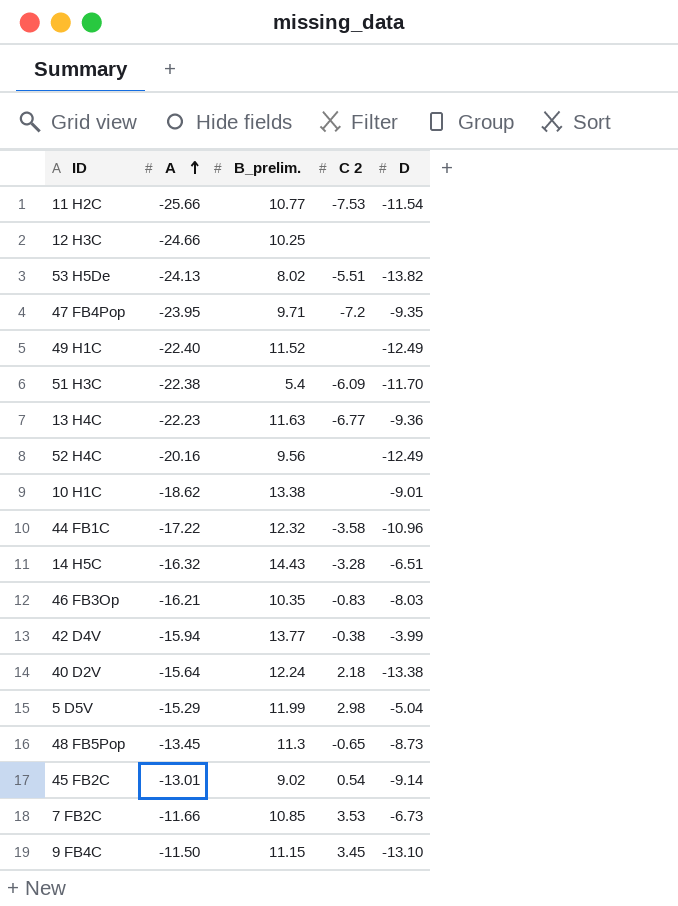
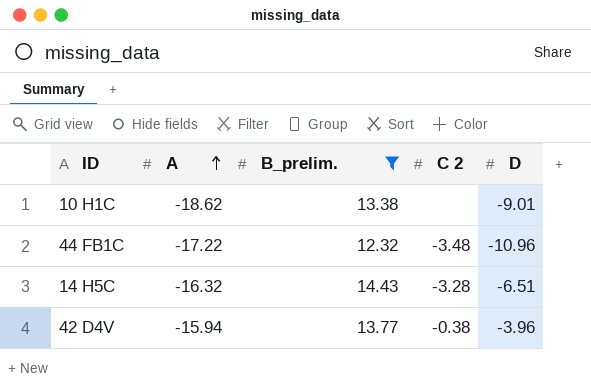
filter: none -> B_prelim. >= 12.32
44 FB1C | C 2: -3.58 -> -3.48
42 D4V | D: -3.99 -> -3.96

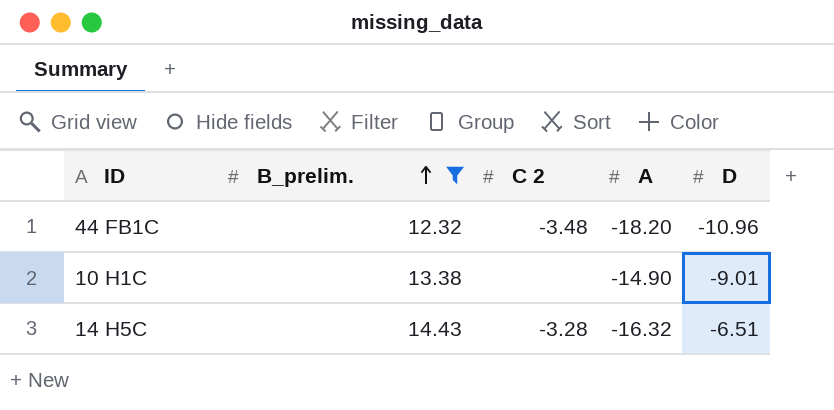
row order: A ascending -> B_prelim. ascending
column A | position: 2 -> 4
row 42 D4V: -15.94 | 13.77 | -0.38 | -3.96 -> none
44 FB1C | A: -17.22 -> -18.20
10 H1C | A: -18.62 -> -14.90

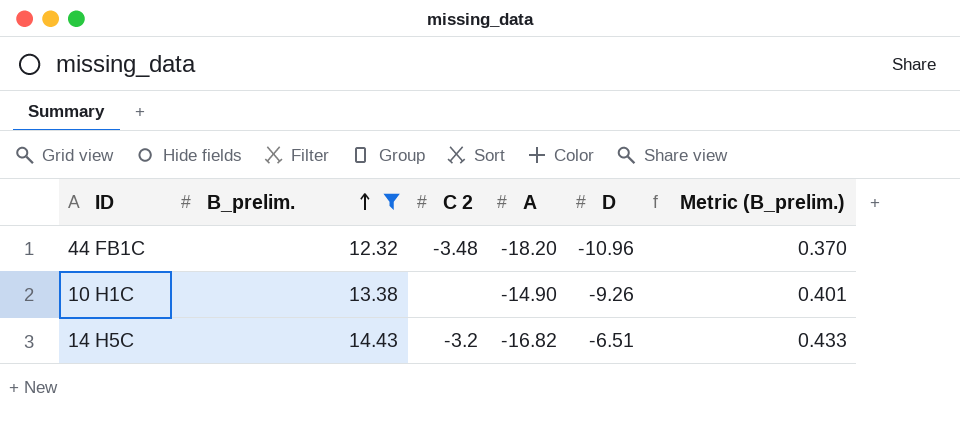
column Metric (B_prelim.) | formula: none -> [B_prelim.] * 0.03
10 H1C | D: -9.01 -> -9.26
14 H5C | C 2: -3.28 -> -3.2
14 H5C | A: -16.32 -> -16.82

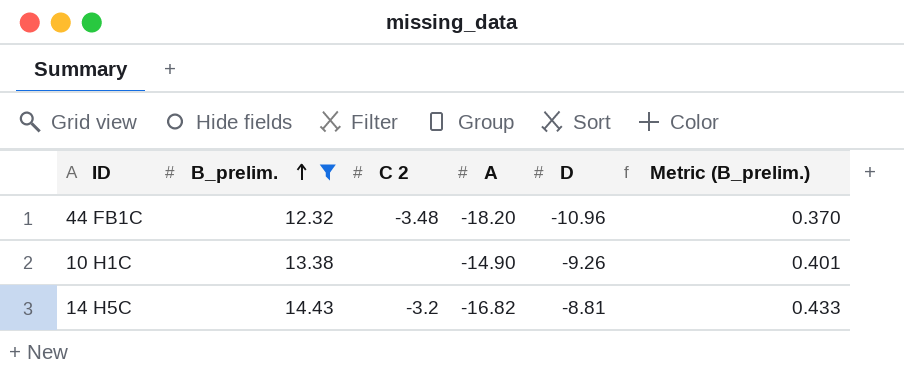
14 H5C | D: -6.51 -> -8.81

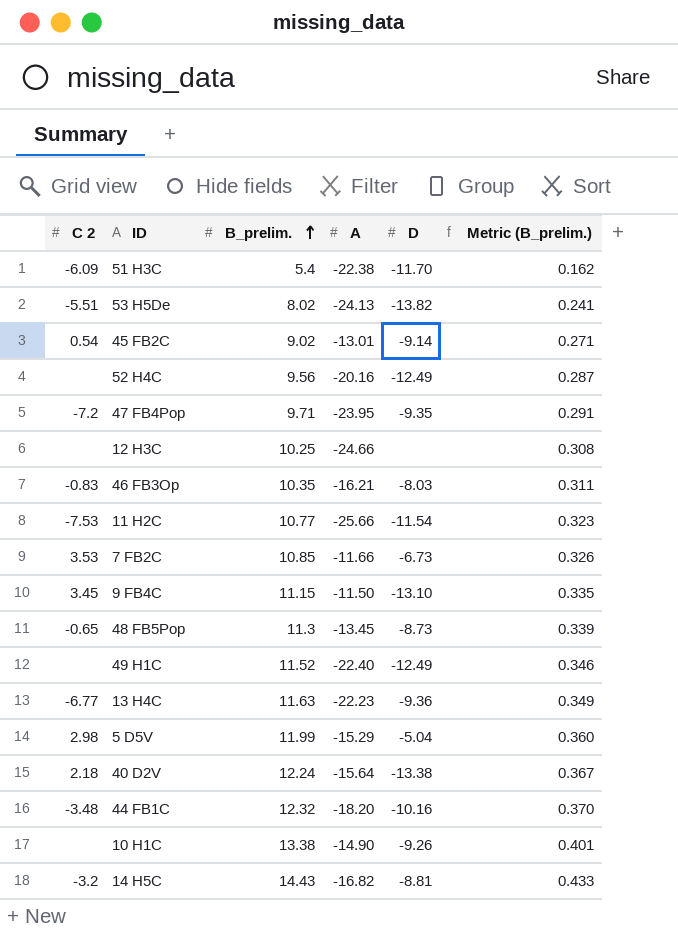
filter: B_prelim. >= 12.32 -> none
column C 2 | position: 3 -> 1
44 FB1C | D: -10.96 -> -10.16

